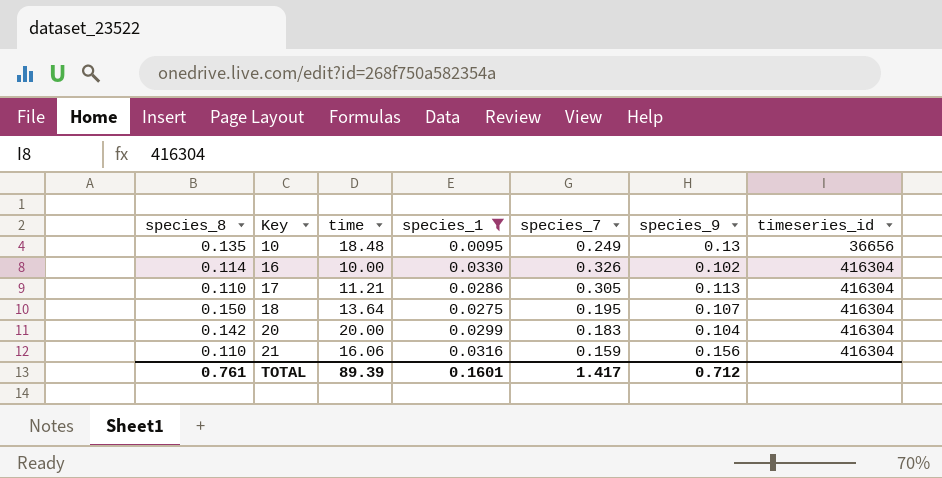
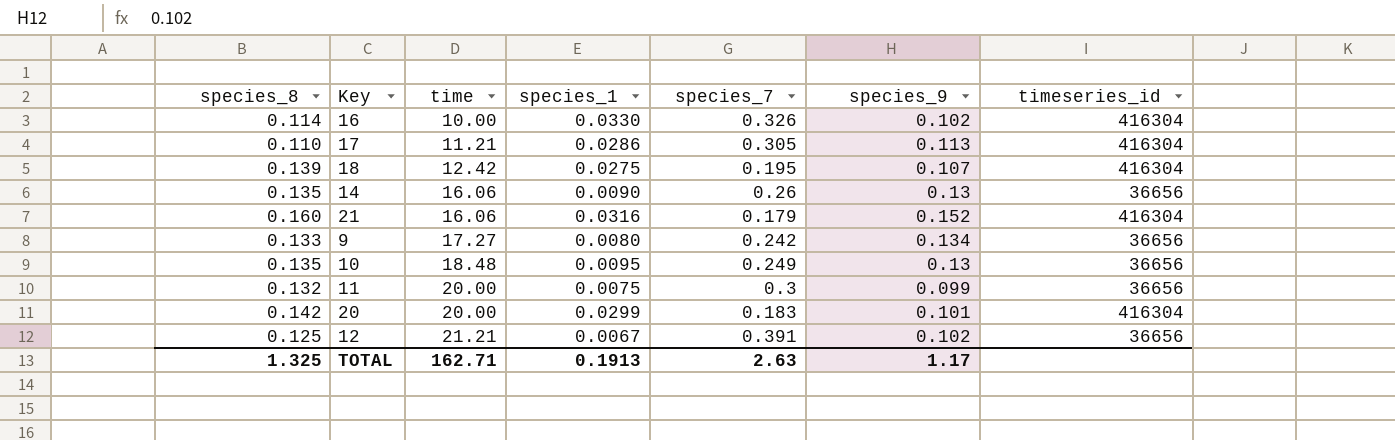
filter: species_1 >= 0.0095 -> none
row order: Key ascending -> time ascending
18 | species_8: 0.150 -> 0.139
18 | time: 13.64 -> 12.42
21 | species_8: 0.110 -> 0.160
21 | species_7: 0.159 -> 0.179
21 | species_9: 0.156 -> 0.152
20 | species_9: 0.104 -> 0.101
TOTAL | species_8: 0.761 -> 1.325
TOTAL | time: 89.39 -> 162.71
TOTAL | species_1: 0.1601 -> 0.1913
TOTAL | species_7: 1.417 -> 2.63
TOTAL | species_9: 0.712 -> 1.17

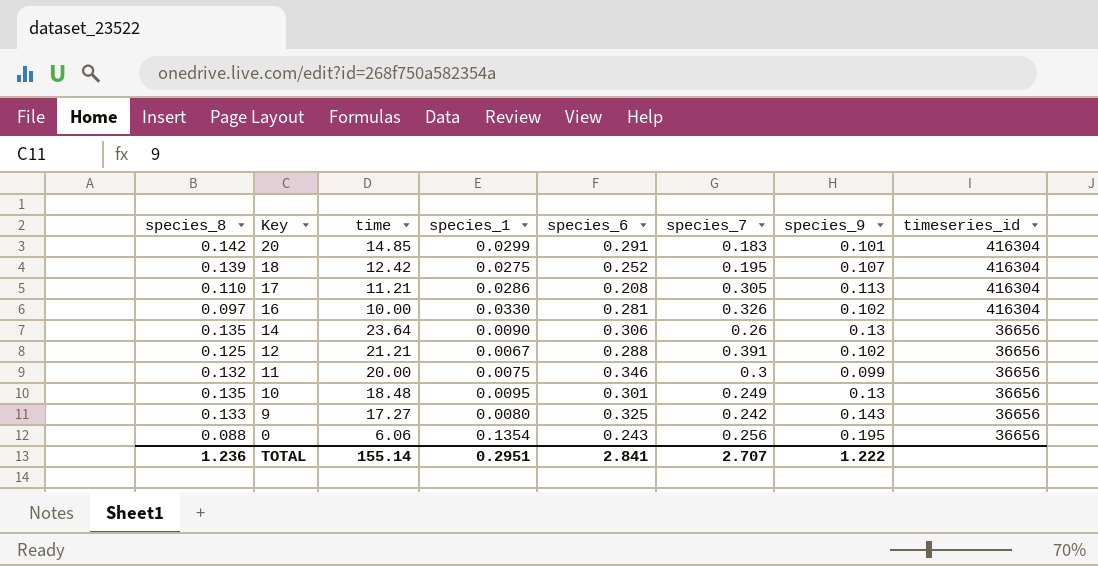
row order: time ascending -> Key descending
column species_6 | position: none -> 5
row 21: 0.160 | 16.06 | 0.0316 | 0.179 | 0.152 | 416304 -> none
20 | time: 20.00 -> 14.85
16 | species_8: 0.114 -> 0.097
14 | time: 16.06 -> 23.64
9 | species_9: 0.134 -> 0.143
row 0: none -> 0.088 | 6.06 | 0.1354 | 0.243 | 0.256 | 0.195 | 36656
TOTAL | species_8: 1.325 -> 1.236
TOTAL | time: 162.71 -> 155.14
TOTAL | species_1: 0.1913 -> 0.2951
TOTAL | species_7: 2.63 -> 2.707
TOTAL | species_9: 1.17 -> 1.222

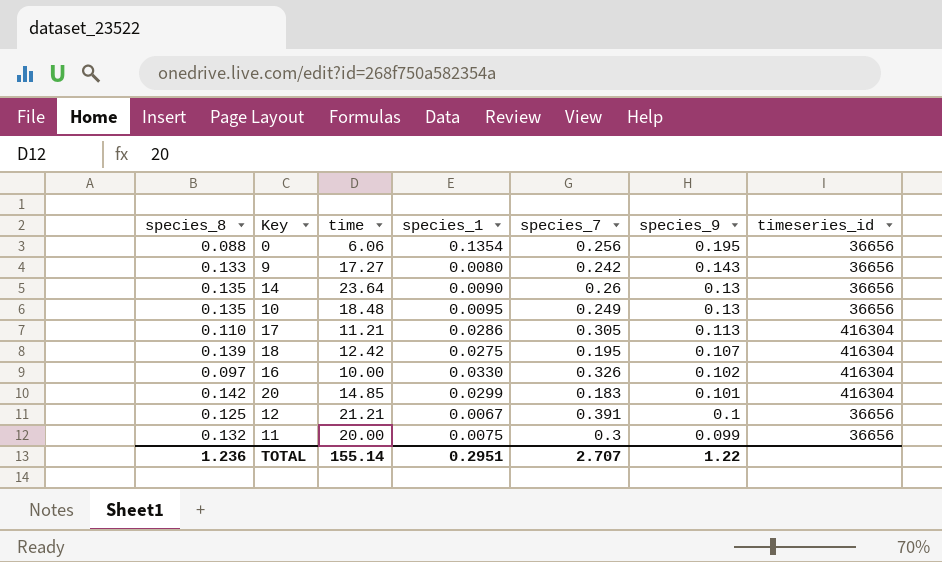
row order: Key descending -> species_9 descending
column species_6 | position: 5 -> none
12 | species_9: 0.102 -> 0.1
TOTAL | species_9: 1.222 -> 1.22

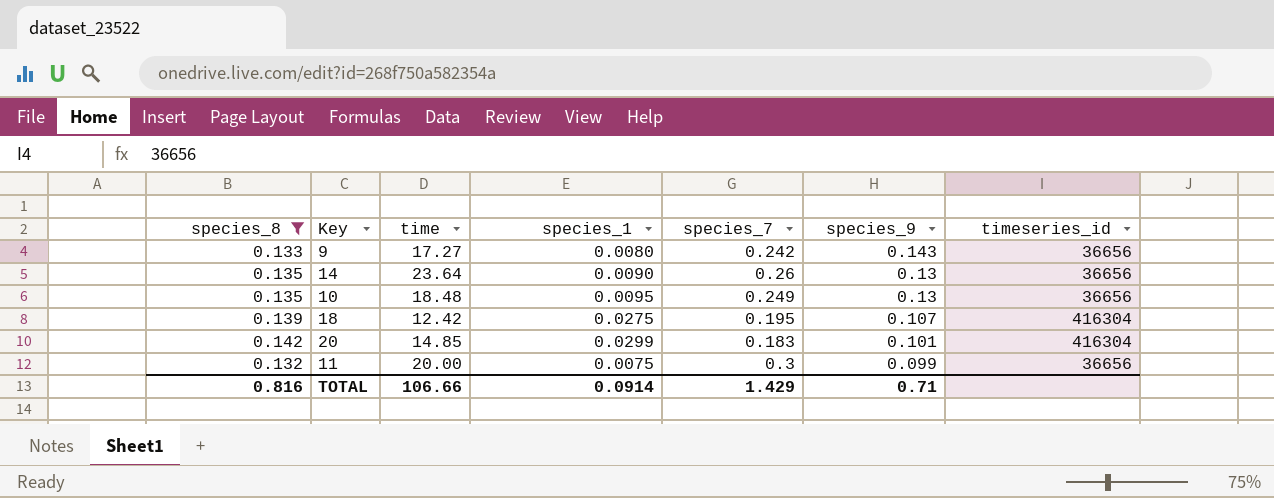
filter: none -> species_8 >= 0.132
TOTAL | species_8: 1.236 -> 0.816
TOTAL | time: 155.14 -> 106.66
TOTAL | species_1: 0.2951 -> 0.0914
TOTAL | species_7: 2.707 -> 1.429
TOTAL | species_9: 1.22 -> 0.71

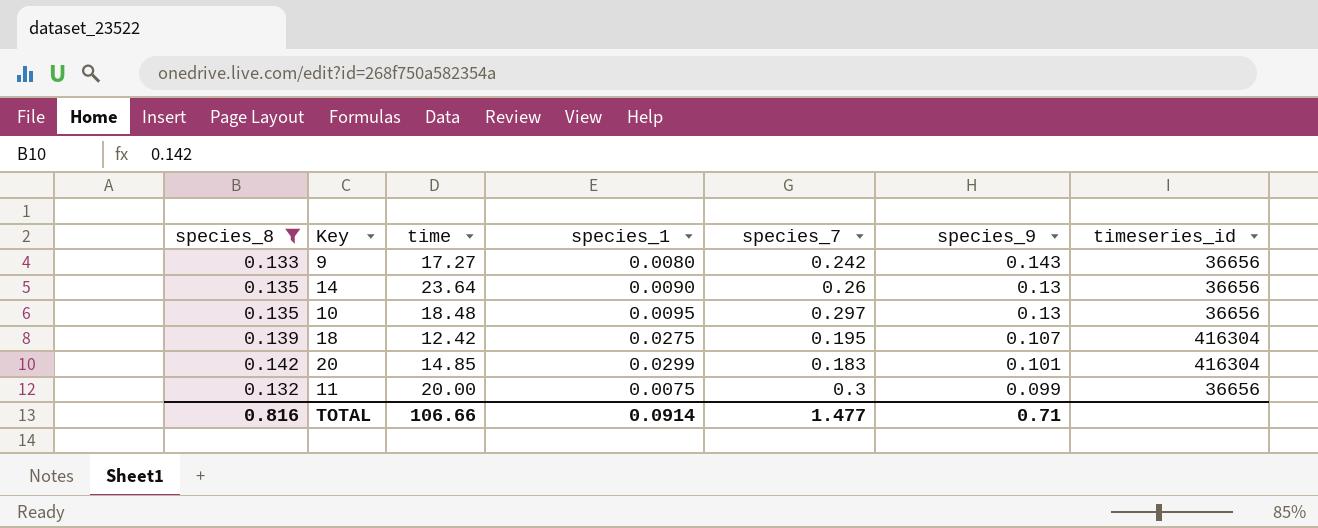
10 | species_7: 0.249 -> 0.297
TOTAL | species_7: 1.429 -> 1.477

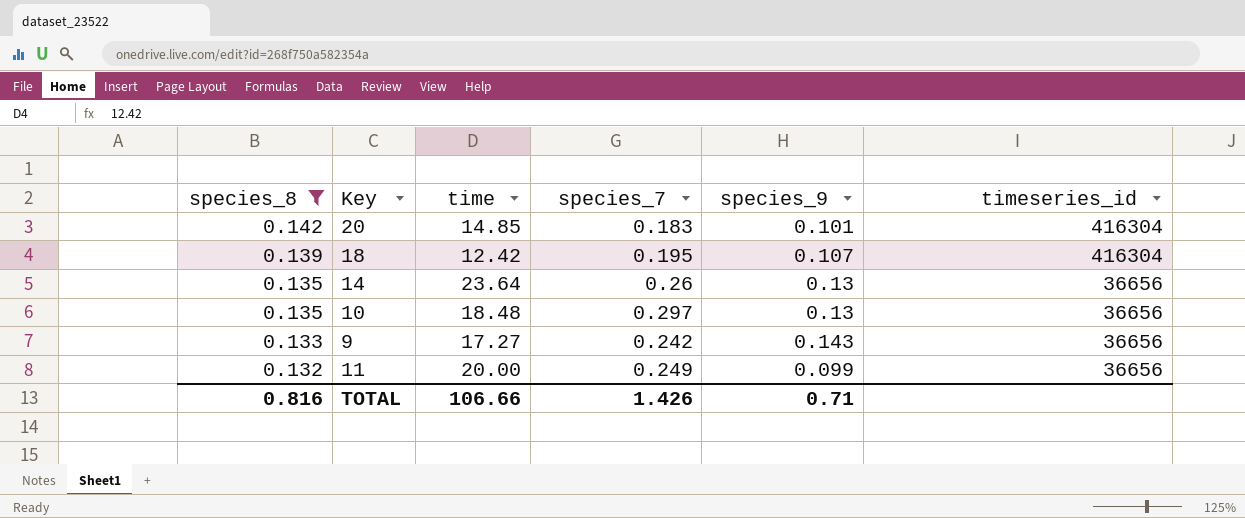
row order: species_9 descending -> species_8 descending
column species_1 | position: 4 -> none
11 | species_7: 0.3 -> 0.249
TOTAL | species_7: 1.477 -> 1.426

